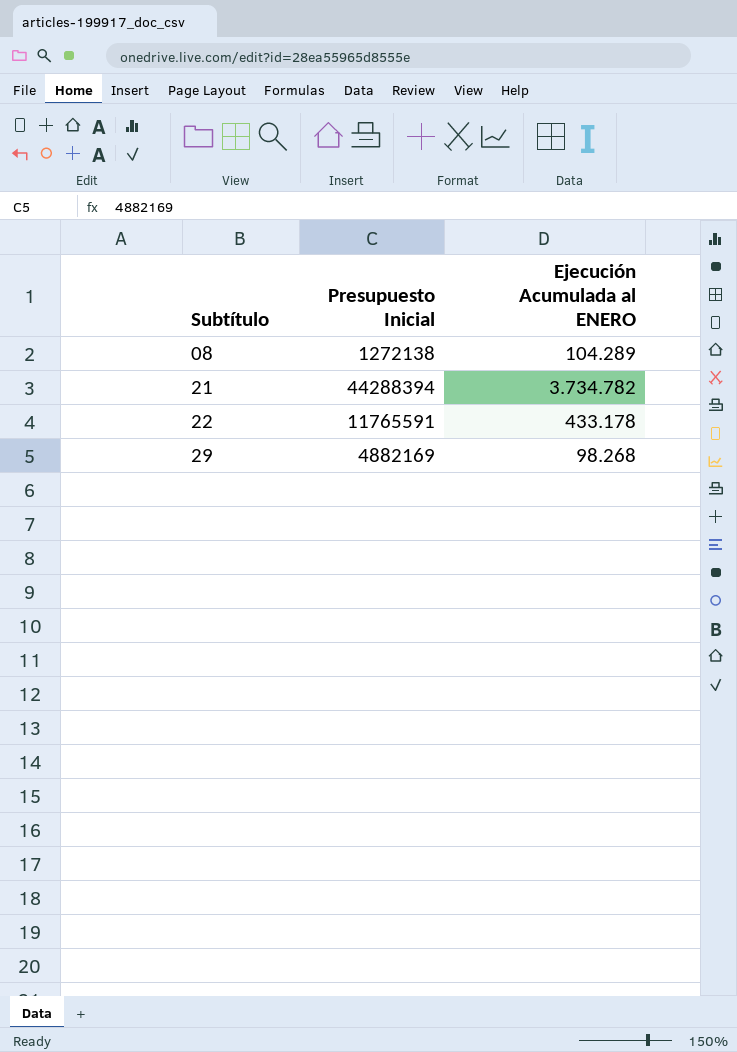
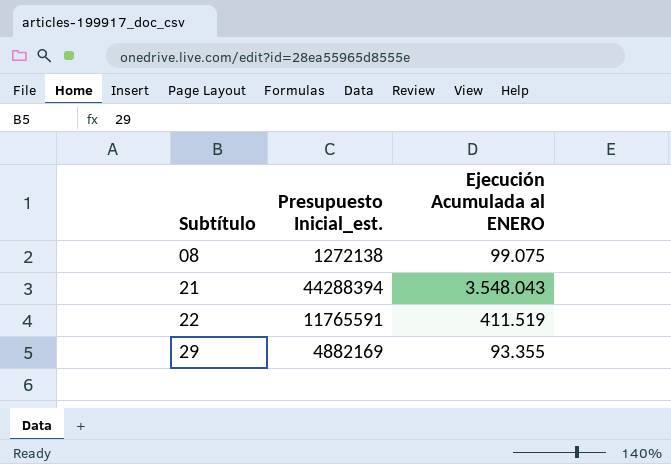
column name: Presupuesto Inicial -> Presupuesto Inicial_est.
08 | Ejecución Acumulada al ENERO: 104.289 -> 99.075
21 | Ejecución Acumulada al ENERO: 3.734.782 -> 3.548.043
22 | Ejecución Acumulada al ENERO: 433.178 -> 411.519
29 | Ejecución Acumulada al ENERO: 98.268 -> 93.355

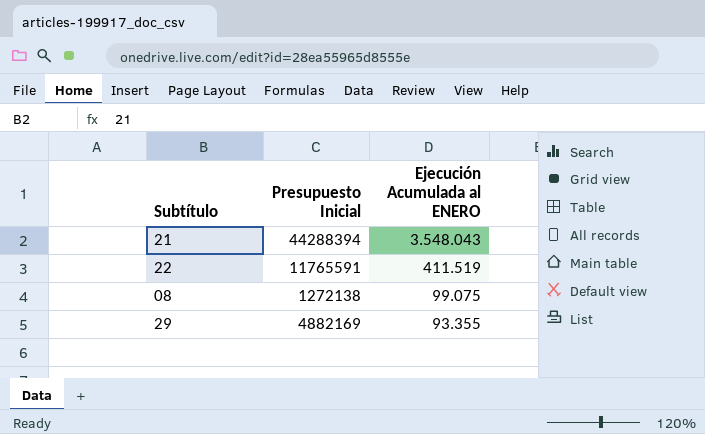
row order: Subtítulo ascending -> Ejecución Acumulada al ENERO descending
column name: Presupuesto Inicial_est. -> Presupuesto Inicial

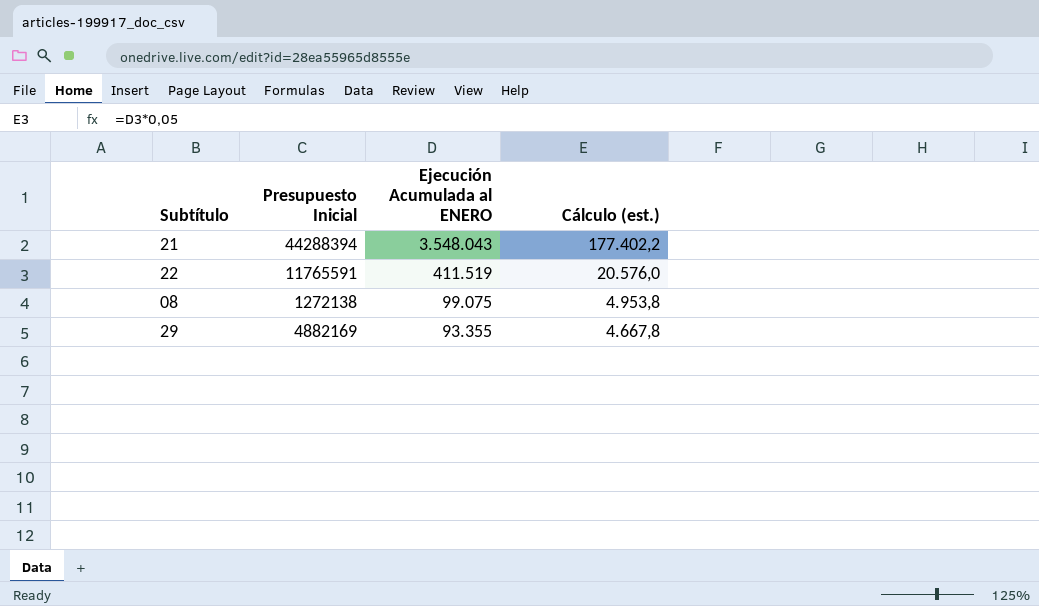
column Cálculo (est.) | formula: none -> [Ejecución Acumulada al ENERO] * 0,05

